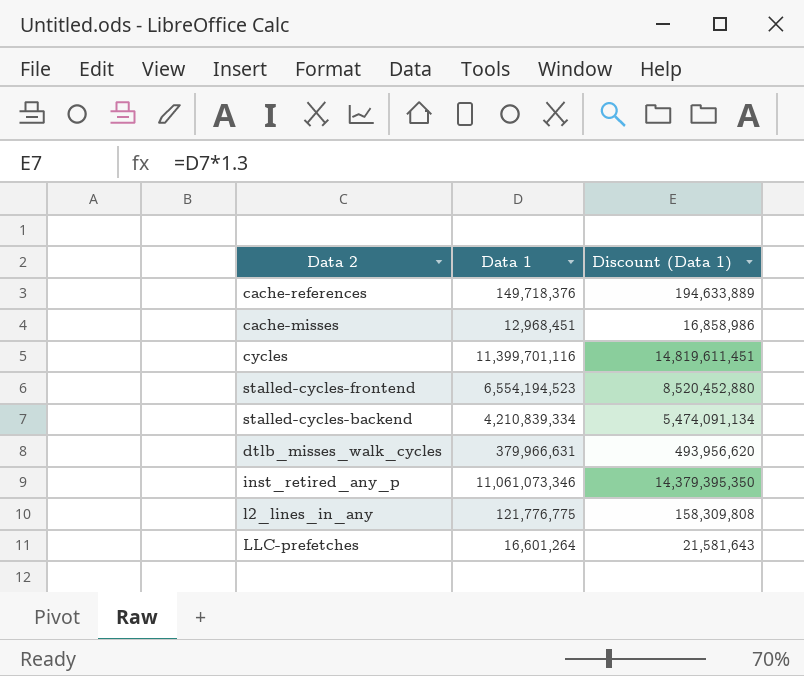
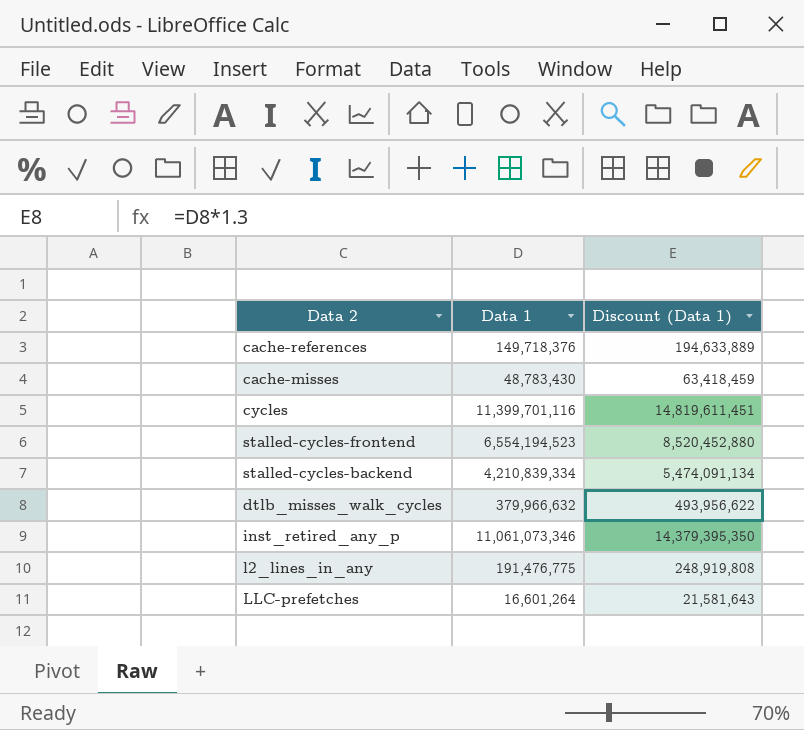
cache-misses | Data 1: 12,968,451 -> 48,783,430
cache-misses | Discount (Data 1): 16,858,986 -> 63,418,459
dtlb_misses_walk_cycles | Data 1: 379,966,631 -> 379,966,632
dtlb_misses_walk_cycles | Discount (Data 1): 493,956,620 -> 493,956,622
l2_lines_in_any | Data 1: 121,776,775 -> 191,476,775
l2_lines_in_any | Discount (Data 1): 158,309,808 -> 248,919,808

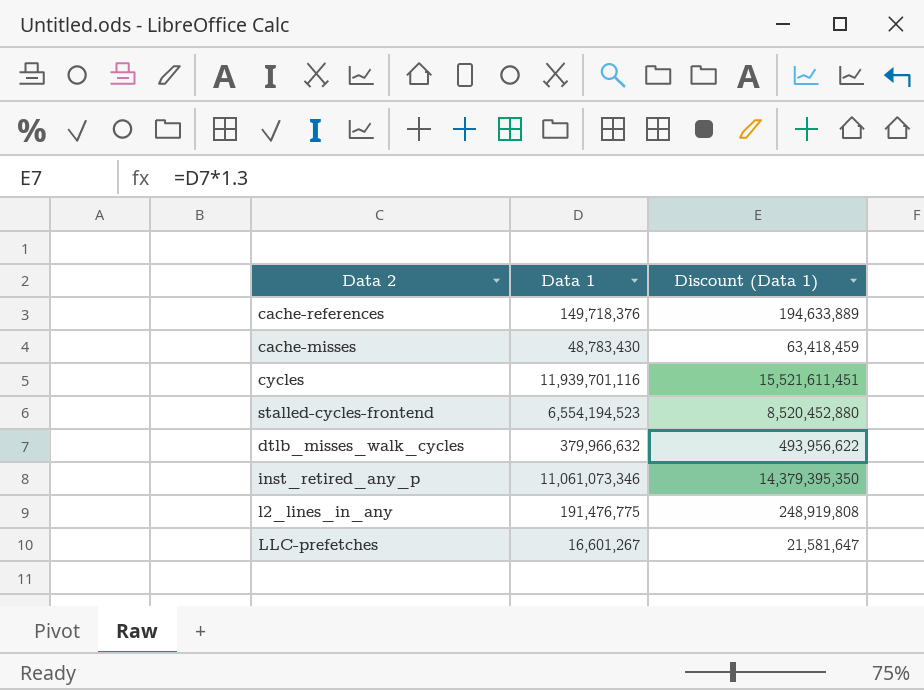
row stalled-cycles-backend: 4,210,839,334 | 5,474,091,134 -> none
cycles | Data 1: 11,399,701,116 -> 11,939,701,116
cycles | Discount (Data 1): 14,819,611,451 -> 15,521,611,451
LLC-prefetches | Data 1: 16,601,264 -> 16,601,267
LLC-prefetches | Discount (Data 1): 21,581,643 -> 21,581,647

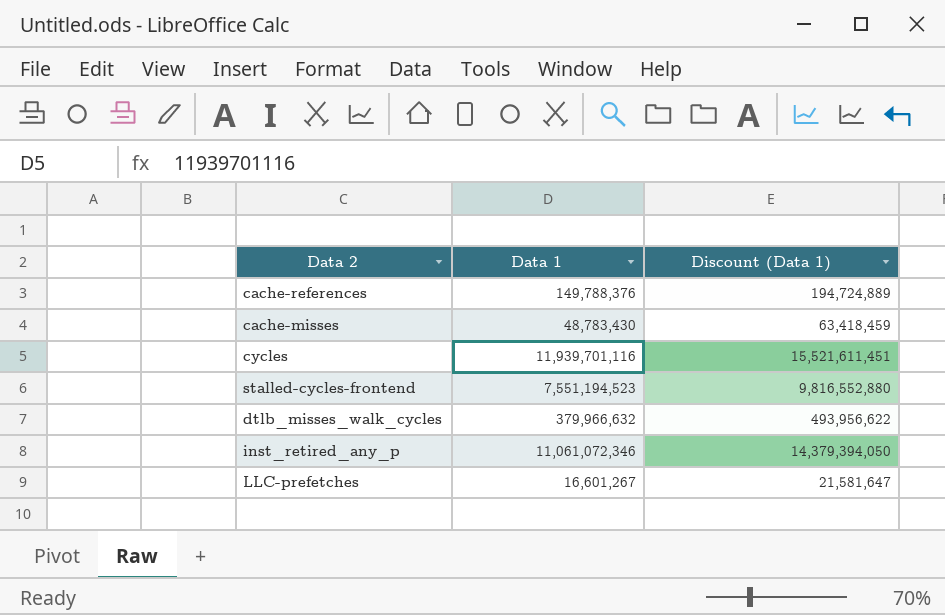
row l2_lines_in_any: 191,476,775 | 248,919,808 -> none
cache-references | Data 1: 149,718,376 -> 149,788,376
cache-references | Discount (Data 1): 194,633,889 -> 194,724,889
stalled-cycles-frontend | Data 1: 6,554,194,523 -> 7,551,194,523
stalled-cycles-frontend | Discount (Data 1): 8,520,452,880 -> 9,816,552,880
inst_retired_any_p | Data 1: 11,061,073,346 -> 11,061,072,346
inst_retired_any_p | Discount (Data 1): 14,379,395,350 -> 14,379,394,050

